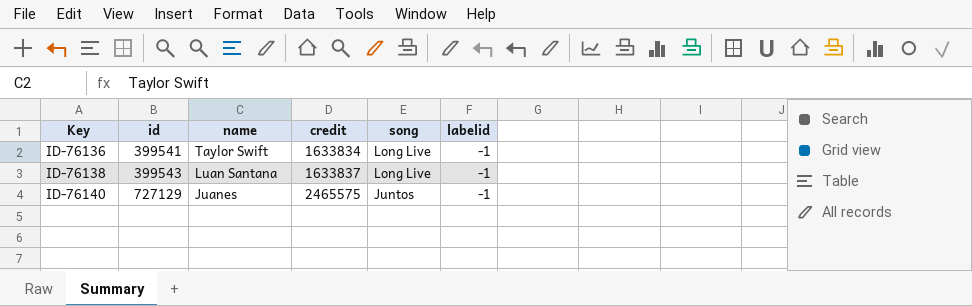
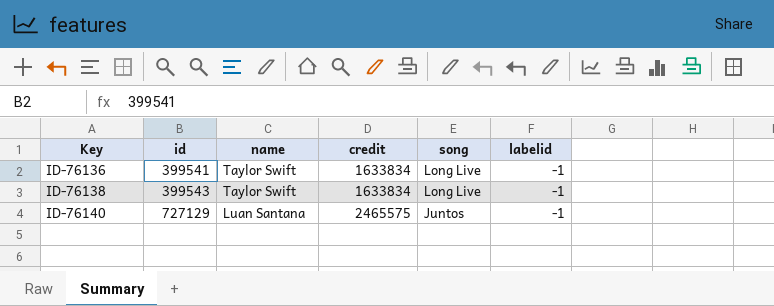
ID-76138 | name: Luan Santana -> Taylor Swift
ID-76138 | credit: 1633837 -> 1633834
ID-76140 | name: Juanes -> Luan Santana

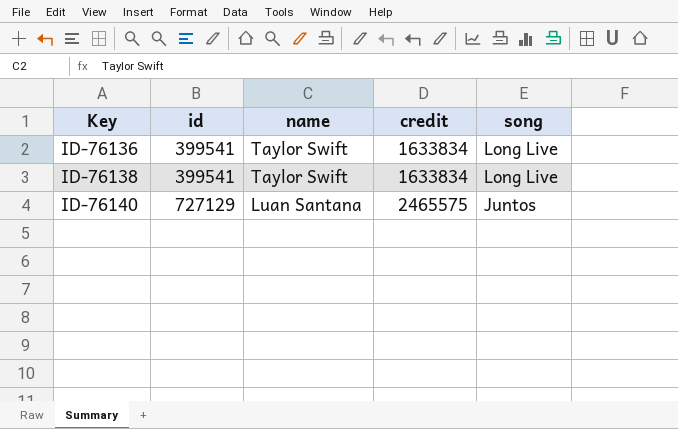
column labelid | position: 6 -> none
ID-76138 | id: 399543 -> 399541

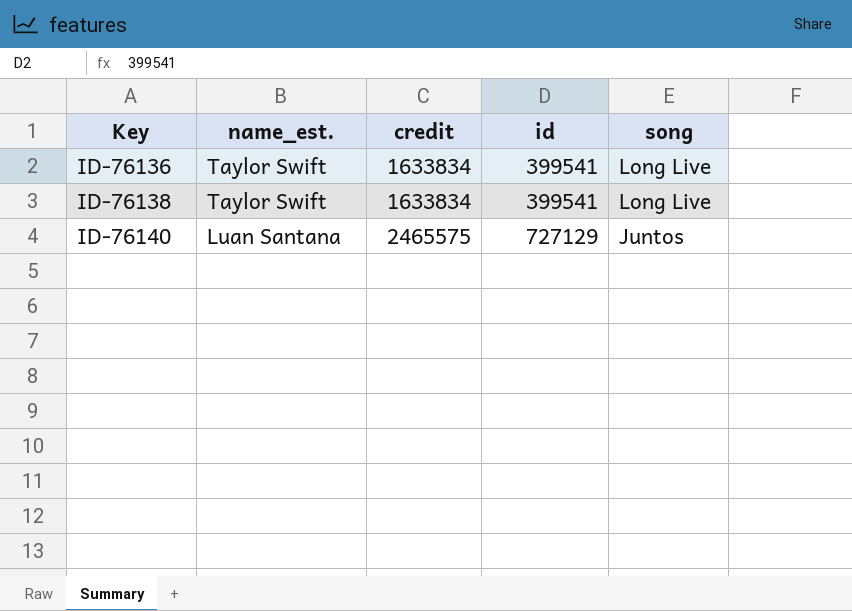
column name: name -> name_est.
column id | position: 2 -> 4

